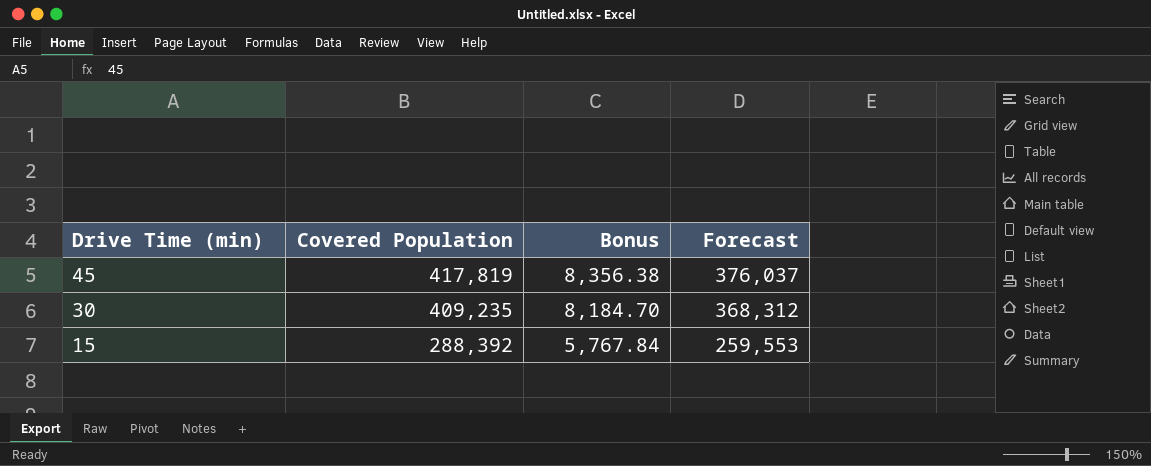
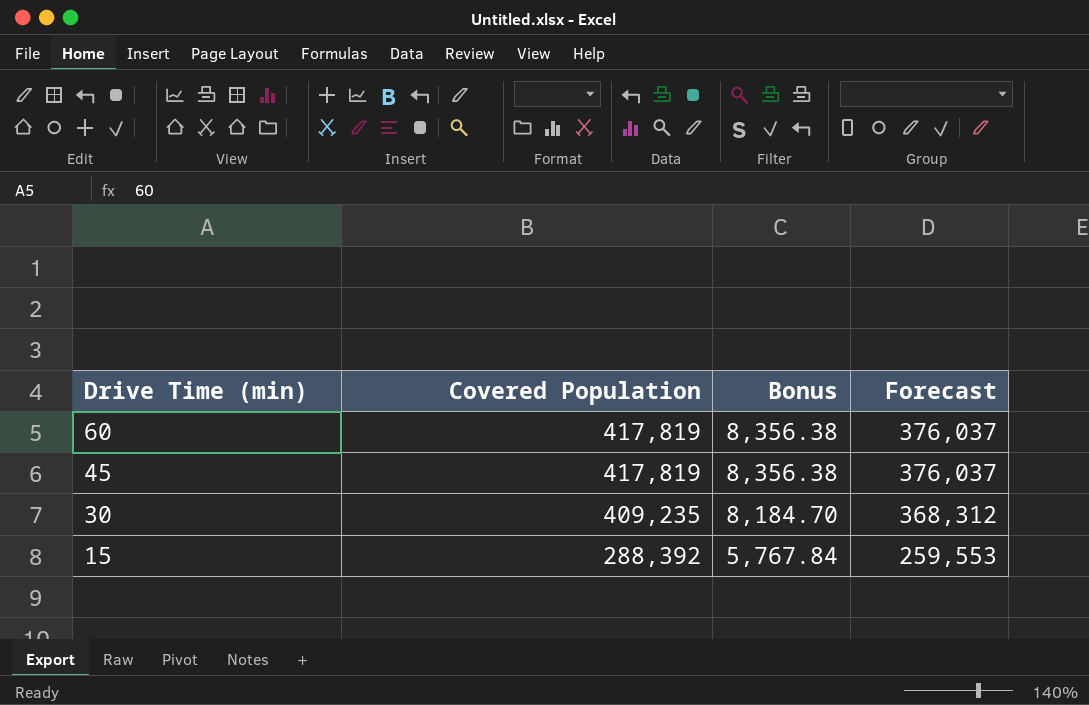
row 60: none -> 417,819 | 8,356.38 | 376,037

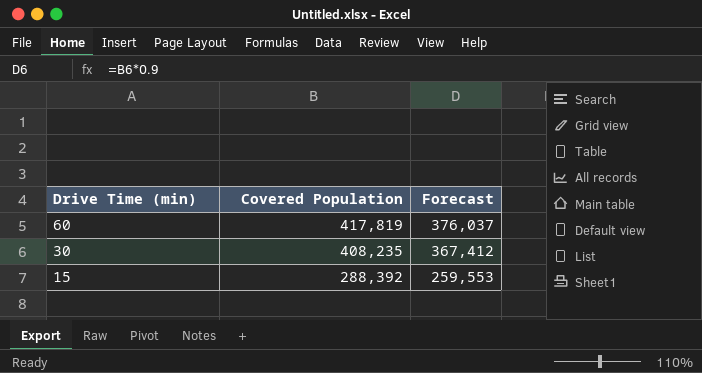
column Bonus | formula: [Covered Population] * 0.02 -> none
row 45: 417,819 | 8,356.38 | 376,037 -> none
30 | Covered Population: 409,235 -> 408,235
30 | Forecast: 368,312 -> 367,412

